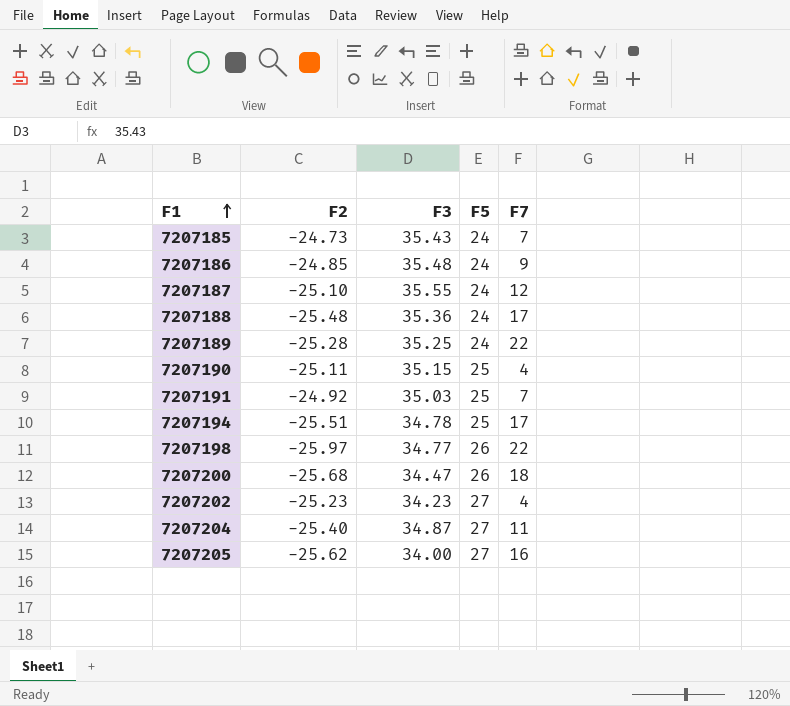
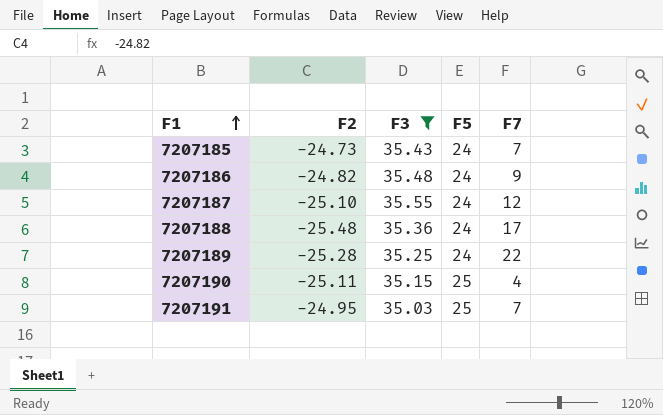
filter: none -> F3 >= 35.03
7207186 | F2: -24.85 -> -24.82
7207191 | F2: -24.92 -> -24.95

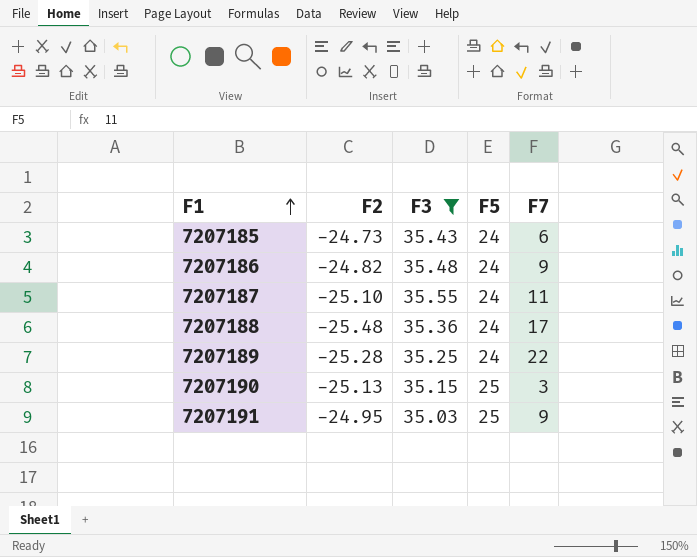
7207185 | F7: 7 -> 6
7207187 | F7: 12 -> 11
7207190 | F2: -25.11 -> -25.13
7207190 | F7: 4 -> 3
7207191 | F7: 7 -> 9

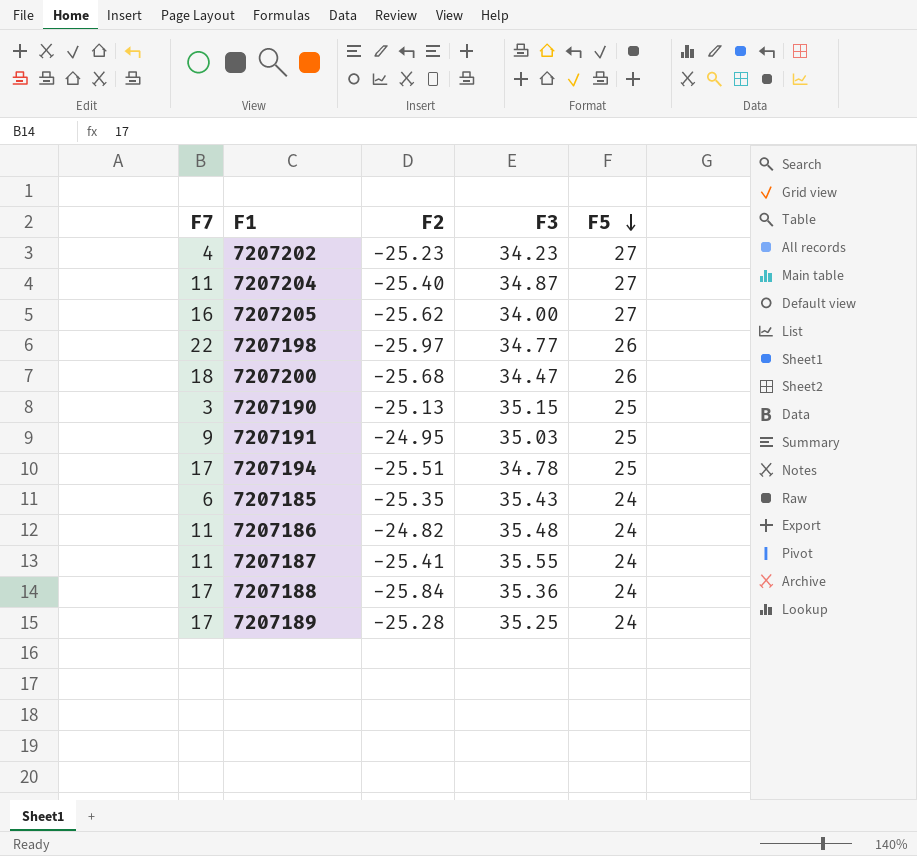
filter: F3 >= 35.03 -> none
row order: F1 ascending -> F5 descending
column F7 | position: 5 -> 1
7207185 | F2: -24.73 -> -25.35
7207186 | F7: 9 -> 11
7207187 | F2: -25.10 -> -25.41
7207188 | F2: -25.48 -> -25.84
7207189 | F7: 22 -> 17

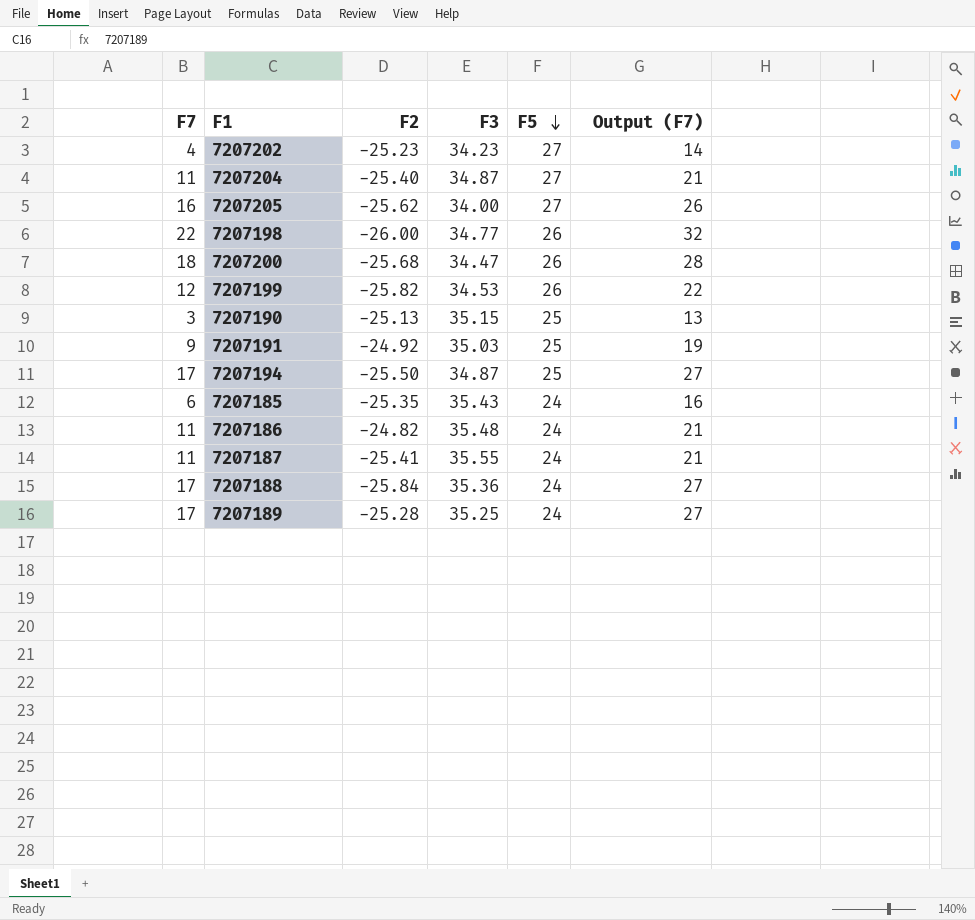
column Output (F7) | formula: none -> [F7] + 10
7207198 | F2: -25.97 -> -26.00
row 7207199: none -> 12 | -25.82 | 34.53 | 26 | 22
7207191 | F2: -24.95 -> -24.92
7207194 | F2: -25.51 -> -25.50
7207194 | F3: 34.78 -> 34.87

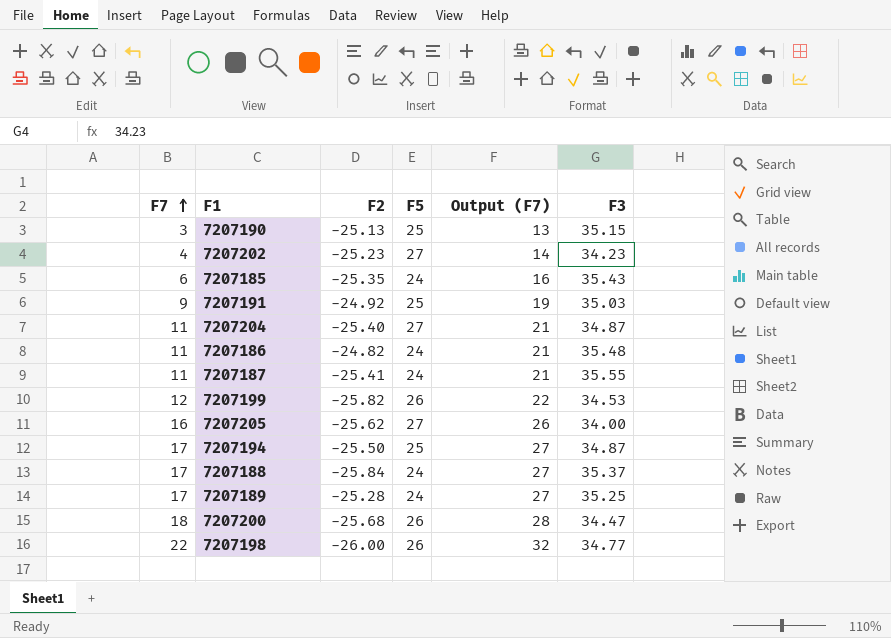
row order: F5 descending -> F7 ascending
column F3 | position: 4 -> 6
7207188 | F3: 35.36 -> 35.37

